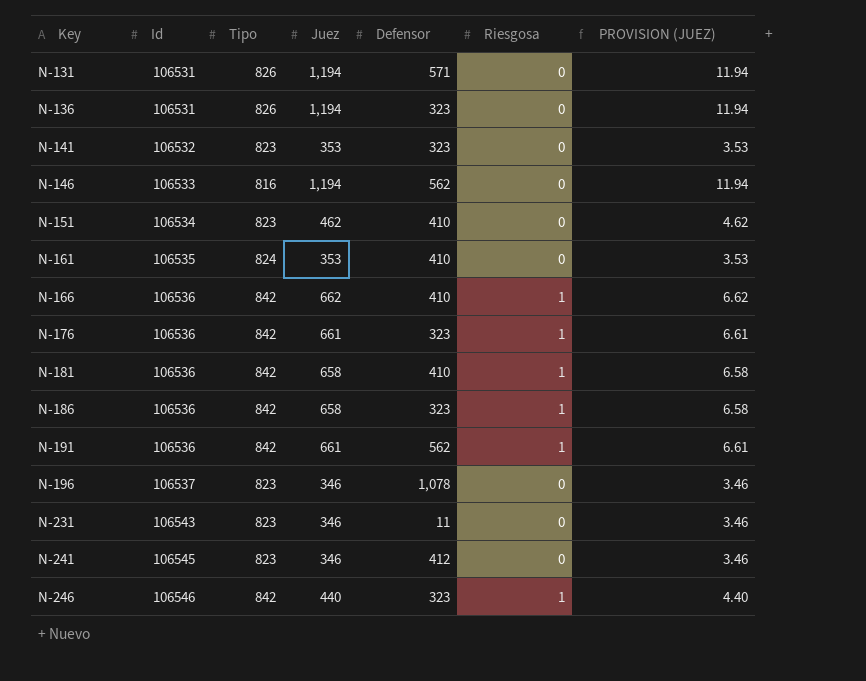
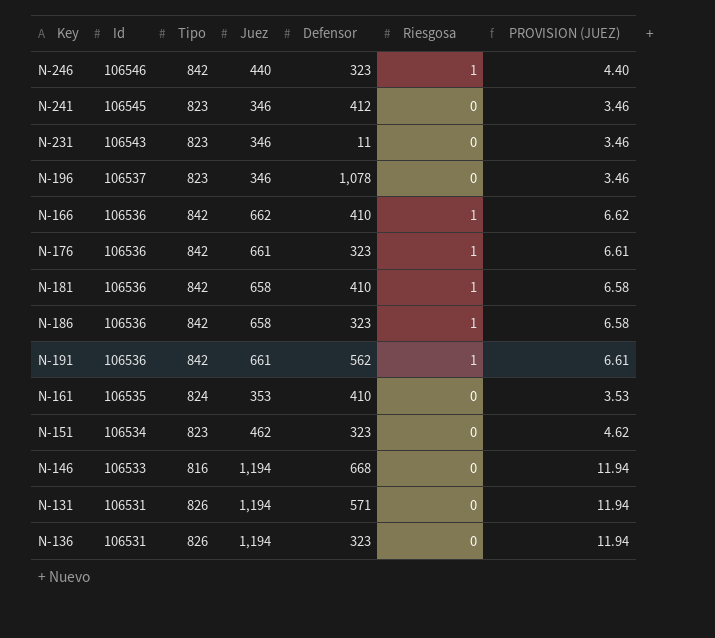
row order: Key ascending -> Id descending
row N-141: 106532 | 823 | 353 | 323 | 0 | 3.53 -> none
N-151 | Defensor: 410 -> 323
N-146 | Defensor: 562 -> 668

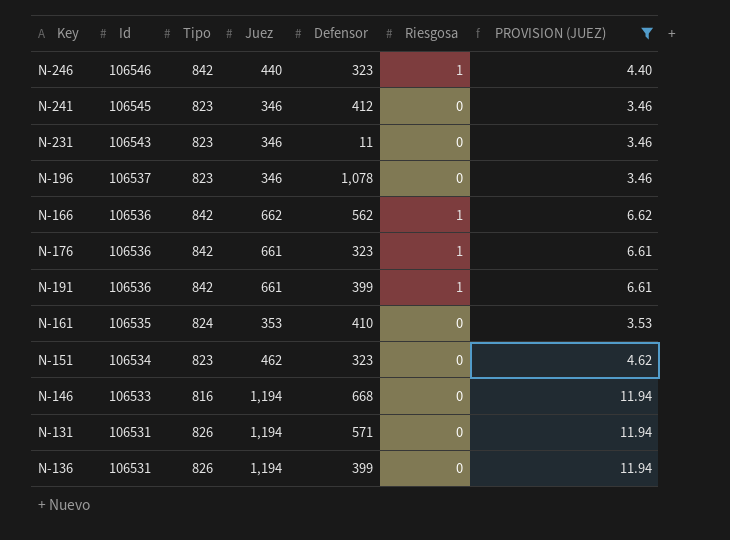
filter: none -> PROVISION (JUEZ) != 6.58
N-166 | Defensor: 410 -> 562
N-191 | Defensor: 562 -> 399
N-136 | Defensor: 323 -> 399

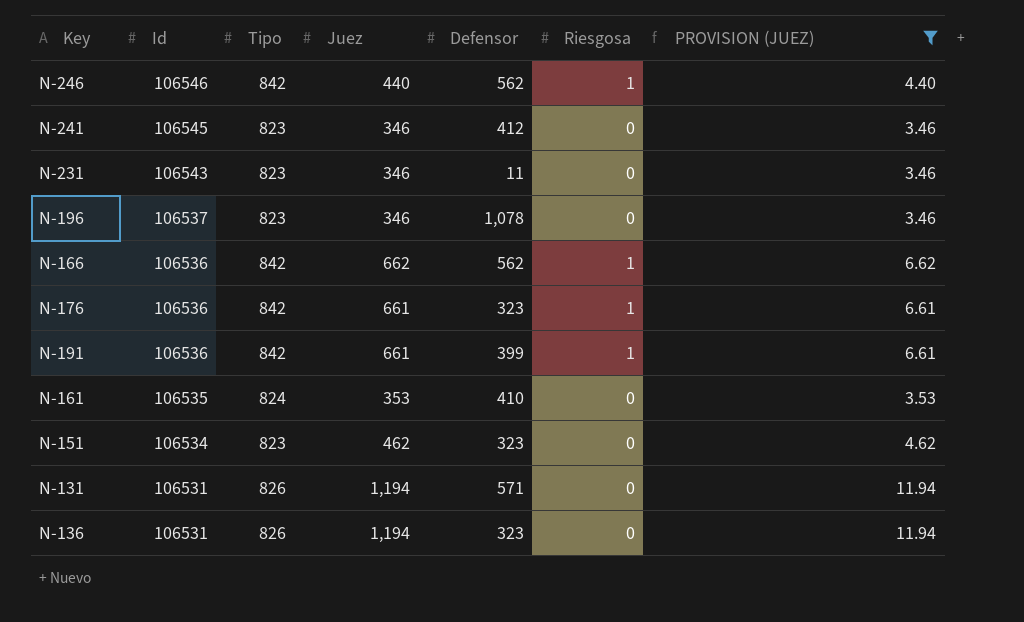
row N-146: 106533 | 816 | 1,194 | 668 | 0 | 11.94 -> none
N-246 | Defensor: 323 -> 562
N-136 | Defensor: 399 -> 323

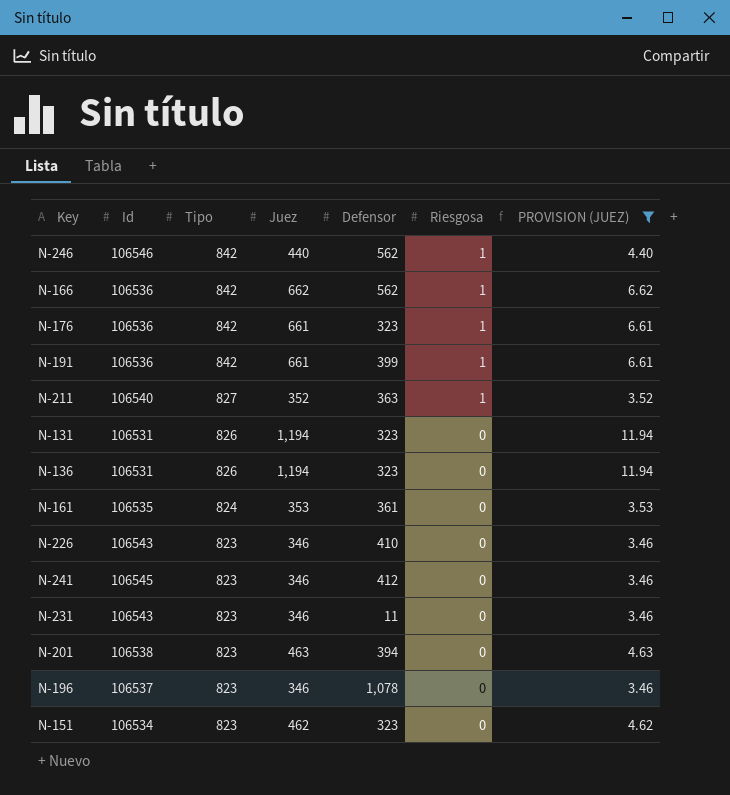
row order: Id descending -> Tipo descending
row N-211: none -> 106540 | 827 | 352 | 363 | 1 | 3.52
N-131 | Defensor: 571 -> 323
N-161 | Defensor: 410 -> 361
row N-226: none -> 106543 | 823 | 346 | 410 | 0 | 3.46
row N-201: none -> 106538 | 823 | 463 | 394 | 0 | 4.63

